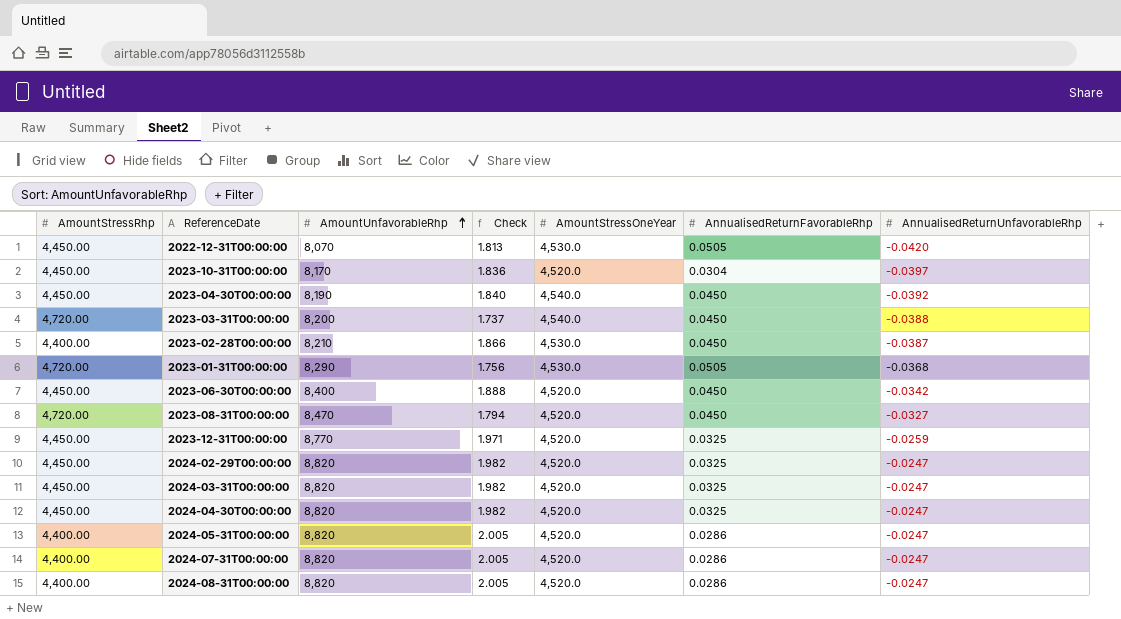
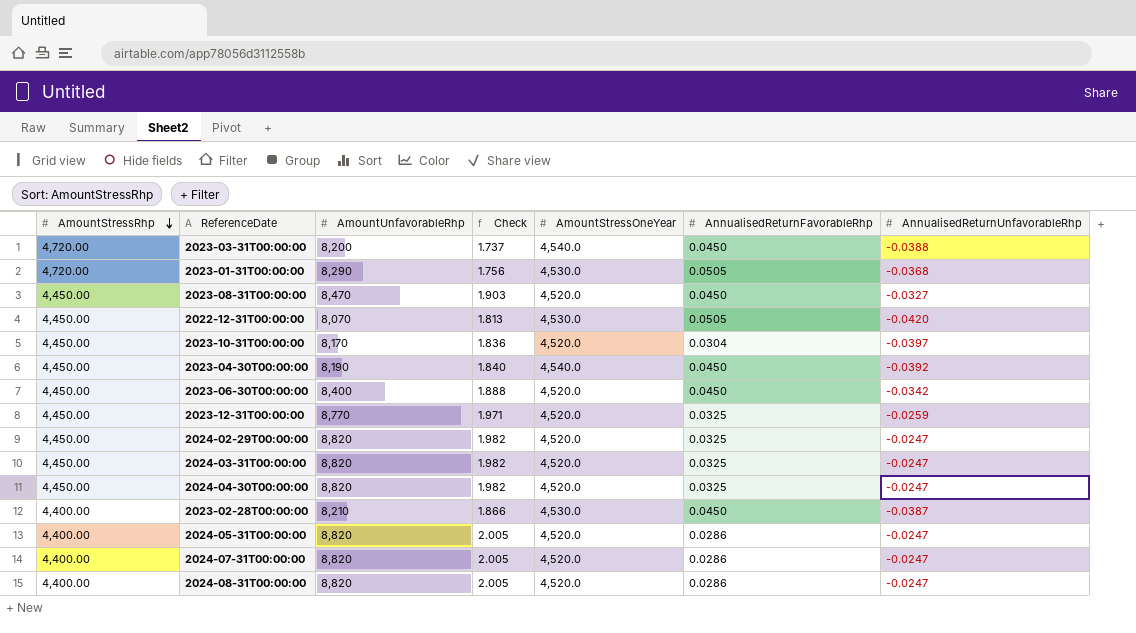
row order: AmountUnfavorableRhp ascending -> AmountStressRhp descending
2023-08-31T00:00:00 | AmountStressRhp: 4,720.00 -> 4,450.00
2023-08-31T00:00:00 | Check: 1.794 -> 1.903

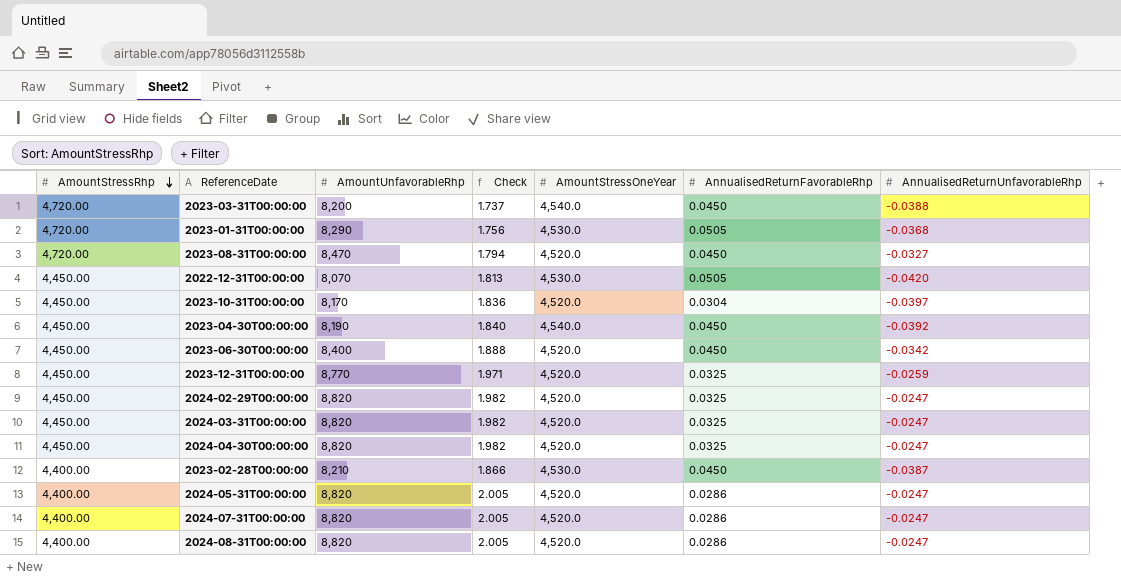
2023-08-31T00:00:00 | AmountStressRhp: 4,450.00 -> 4,720.00
2023-08-31T00:00:00 | Check: 1.903 -> 1.794

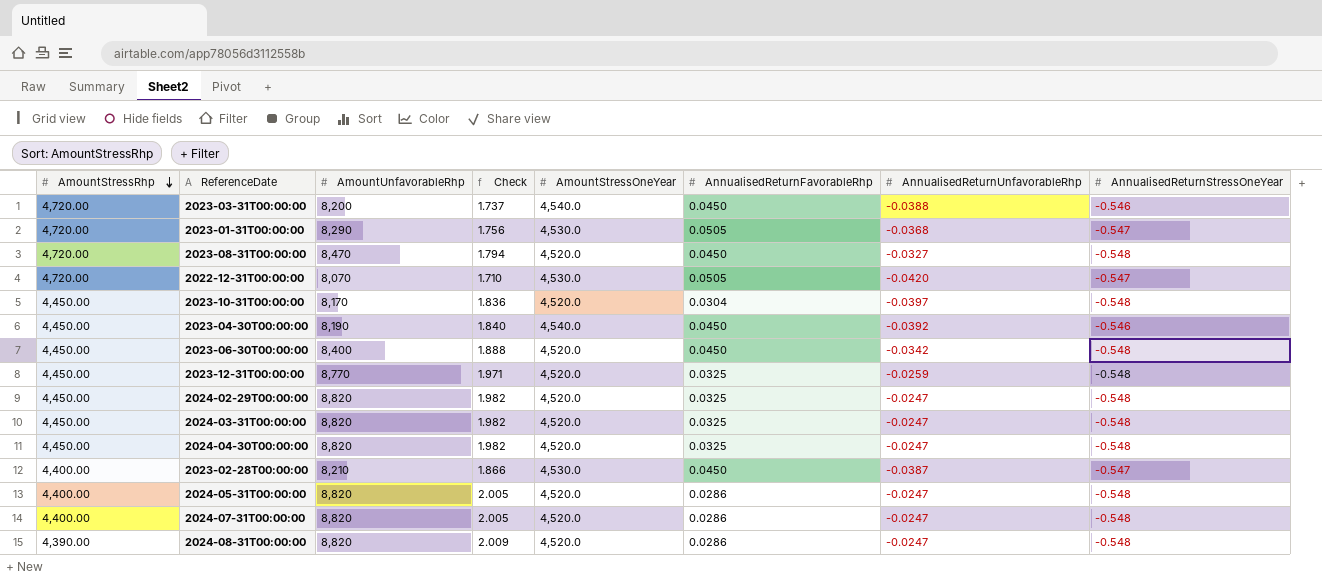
column AnnualisedReturnStressOneYear | position: none -> 8
2022-12-31T00:00:00 | AmountStressRhp: 4,450.00 -> 4,720.00
2022-12-31T00:00:00 | Check: 1.813 -> 1.710
2024-08-31T00:00:00 | AmountStressRhp: 4,400.00 -> 4,390.00
2024-08-31T00:00:00 | Check: 2.005 -> 2.009

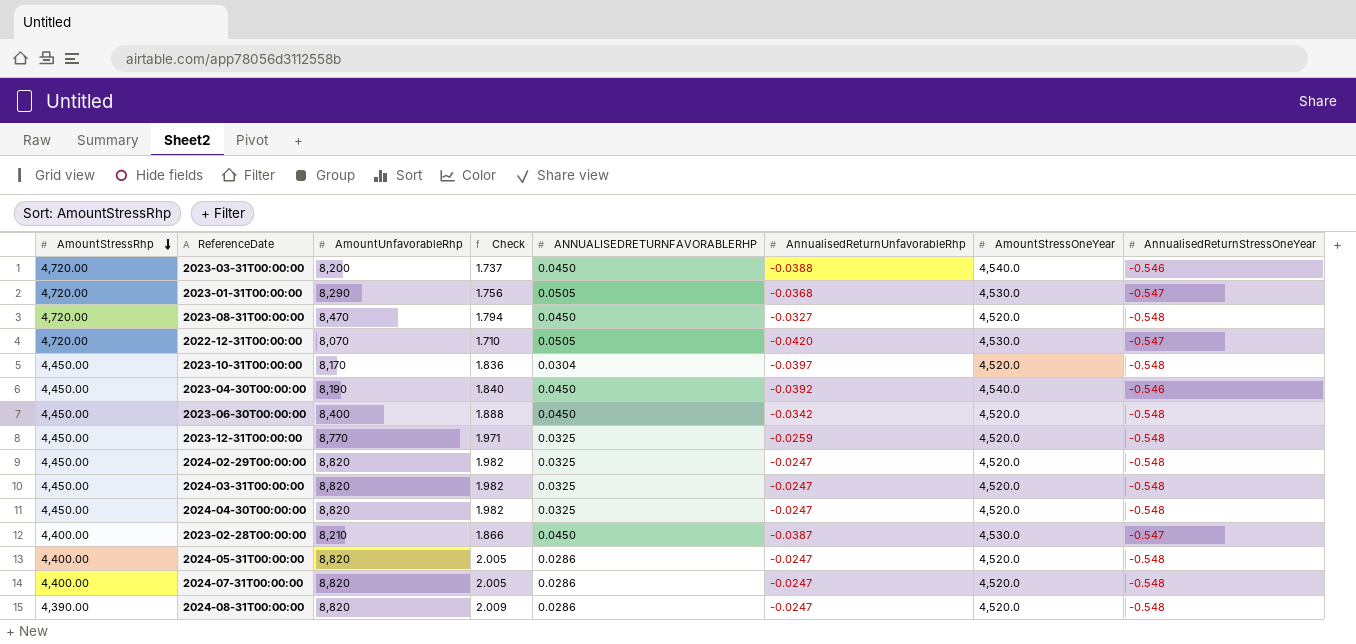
column name: AnnualisedReturnFavorableRhp -> ANNUALISEDRETURNFAVORABLERHP
column AmountStressOneYear | position: 5 -> 7

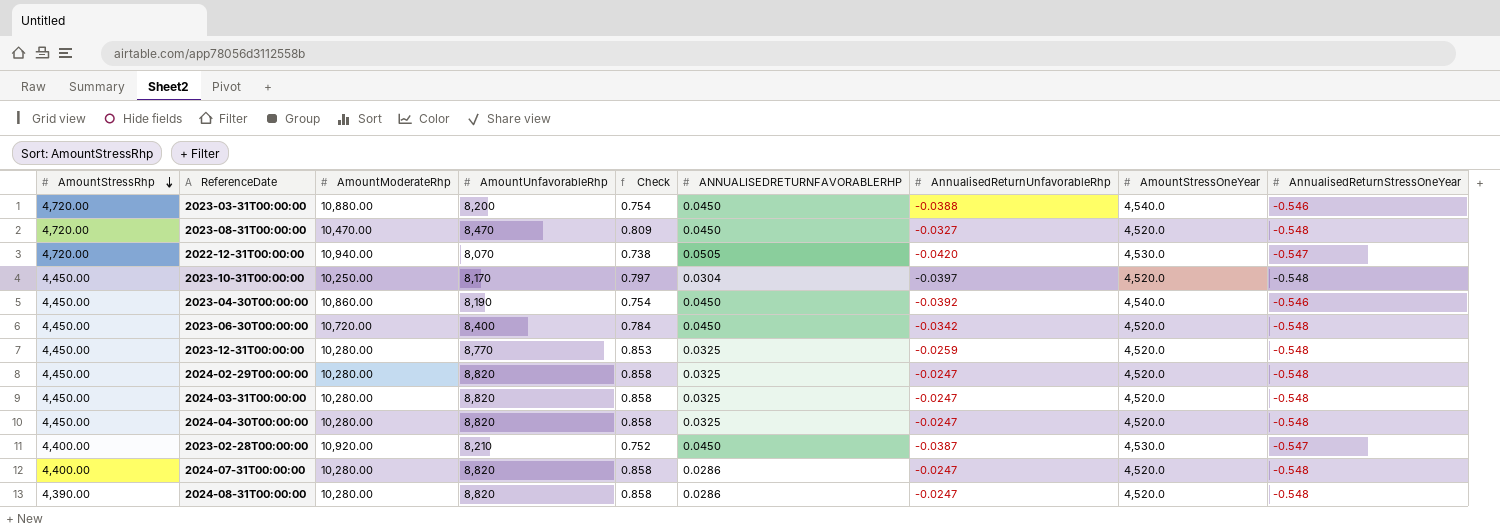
column AmountModerateRhp | position: none -> 3
column Check | formula: [AmountUnfavorableRhp] / [AmountStressRhp] -> [AmountUnfavorableRhp] / [AmountModerateRhp]
row 2023-01-31T00:00:00: 4,720.00 | 8,290 | 1.756 | 0.0505 | -0.0368 | 4,530.0 | -0.547 -> none
row 2024-05-31T00:00:00: 4,400.00 | 8,820 | 2.005 | 0.0286 | -0.0247 | 4,520.0 | -0.548 -> none

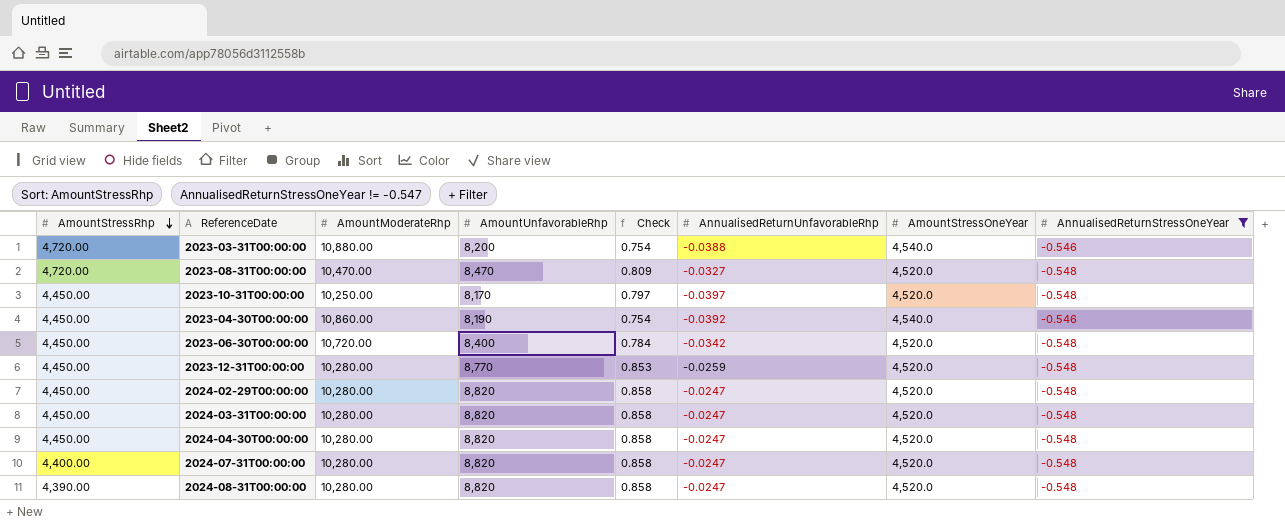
filter: none -> AnnualisedReturnStressOneYear != -0.547
column ANNUALISEDRETURNFAVORABLERHP | position: 6 -> none

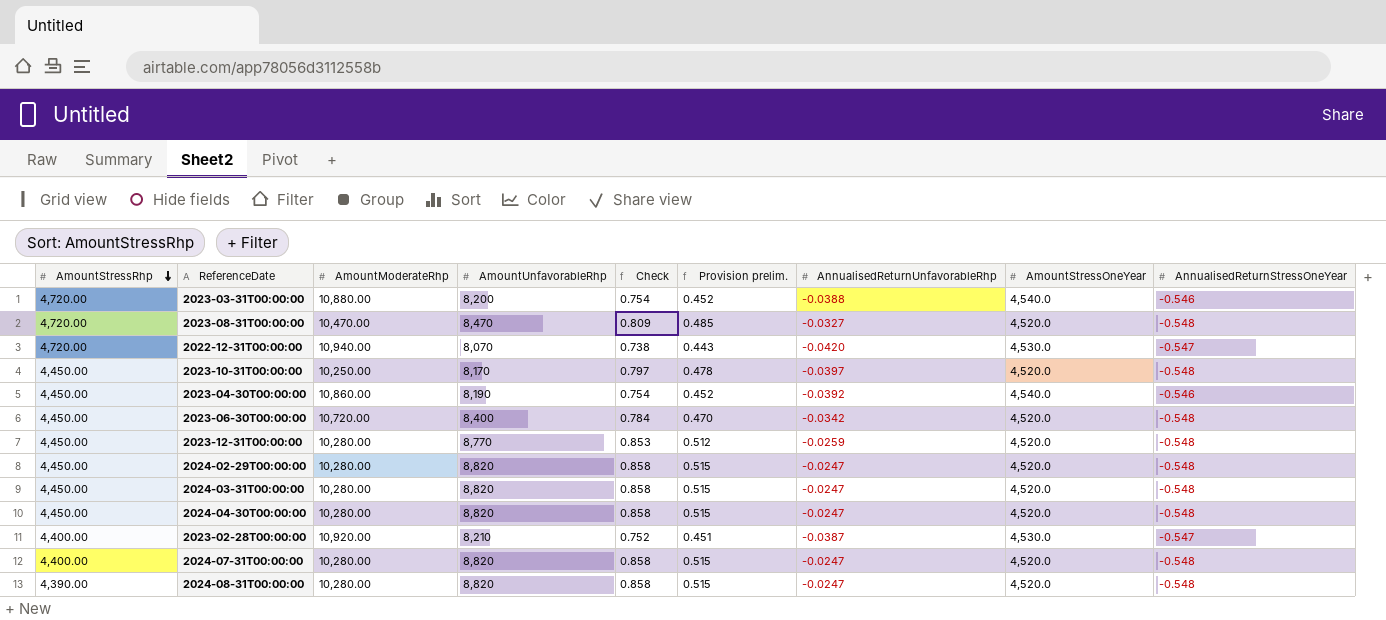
filter: AnnualisedReturnStressOneYear != -0.547 -> none
column Provision prelim. | formula: none -> [Check] * 0.6

